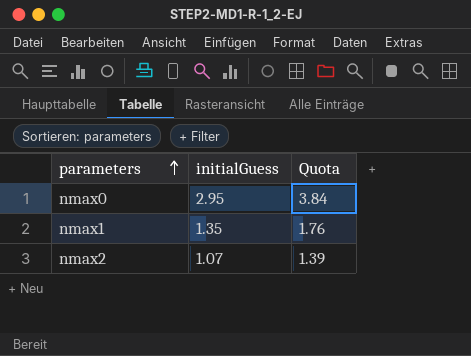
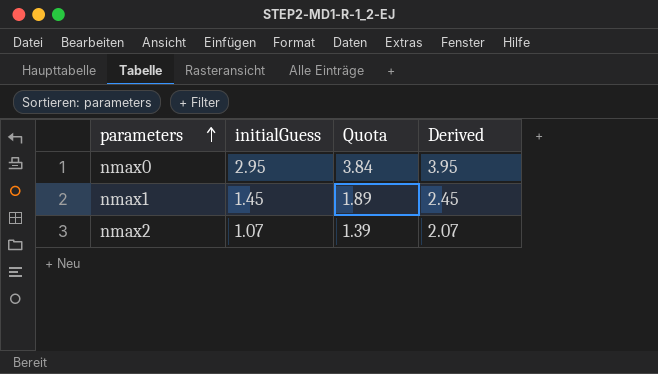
column Derived | formula: none -> [initialGuess] + 1
nmax1 | initialGuess: 1.35 -> 1.45
nmax1 | Quota: 1.76 -> 1.89

